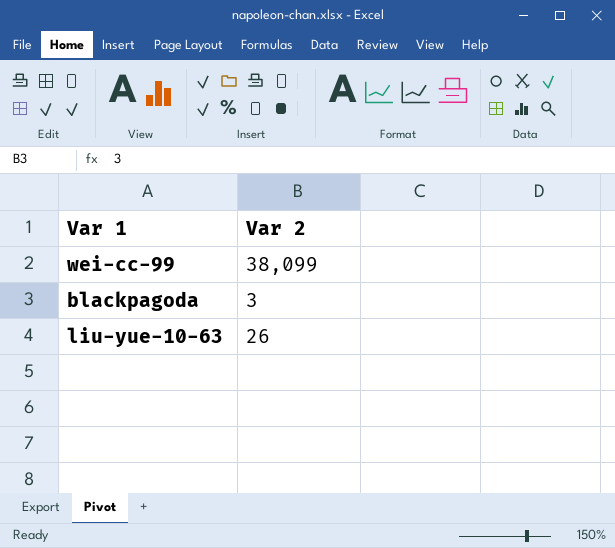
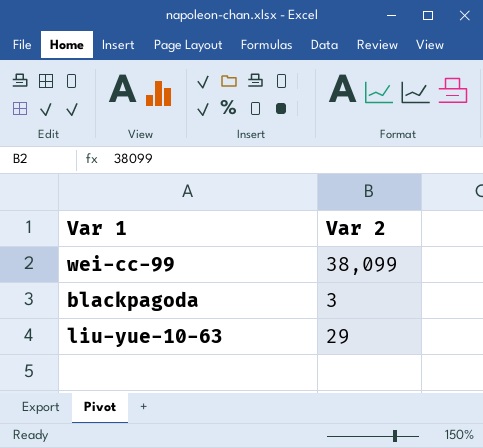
liu-yue-10-63 | Var 2: 26 -> 29

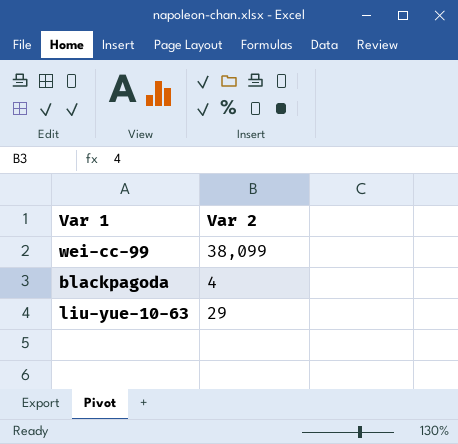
blackpagoda | Var 2: 3 -> 4

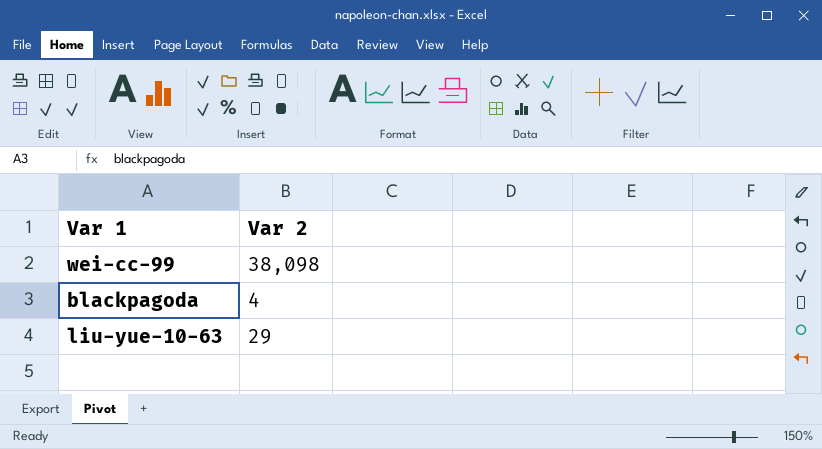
wei-cc-99 | Var 2: 38,099 -> 38,098

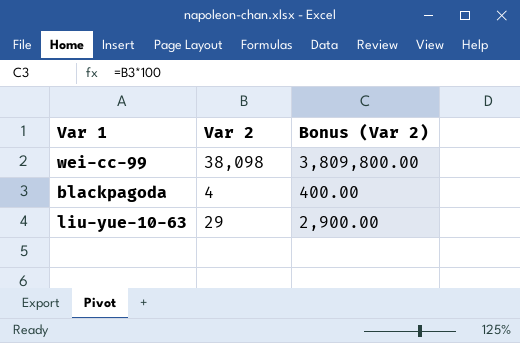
column Bonus (Var 2) | formula: none -> [Var 2] * 100

